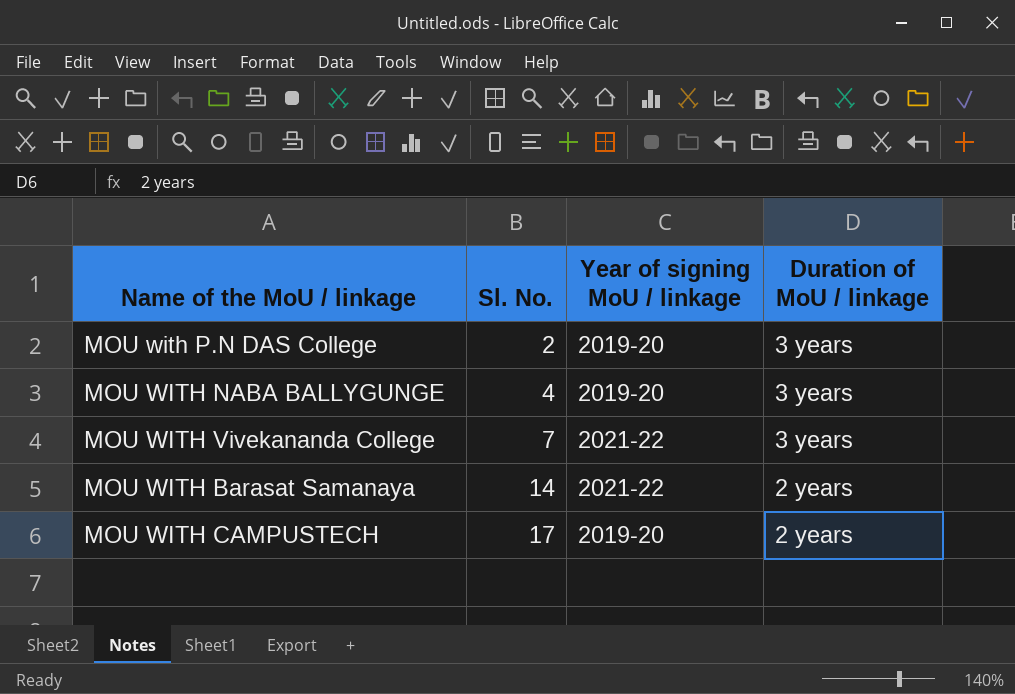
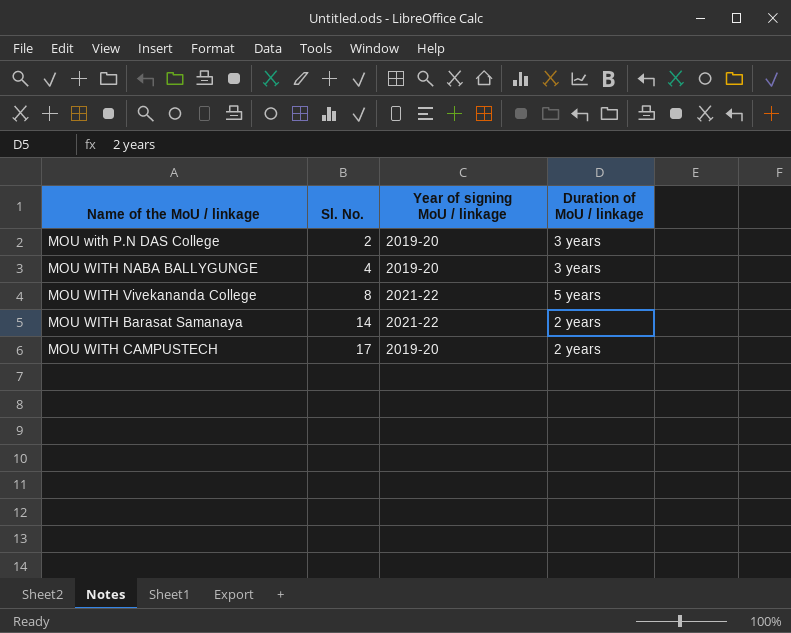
MOU WITH Vivekananda College | Sl. No.: 7 -> 8
MOU WITH Vivekananda College | Duration of MoU / linkage: 3 years -> 5 years

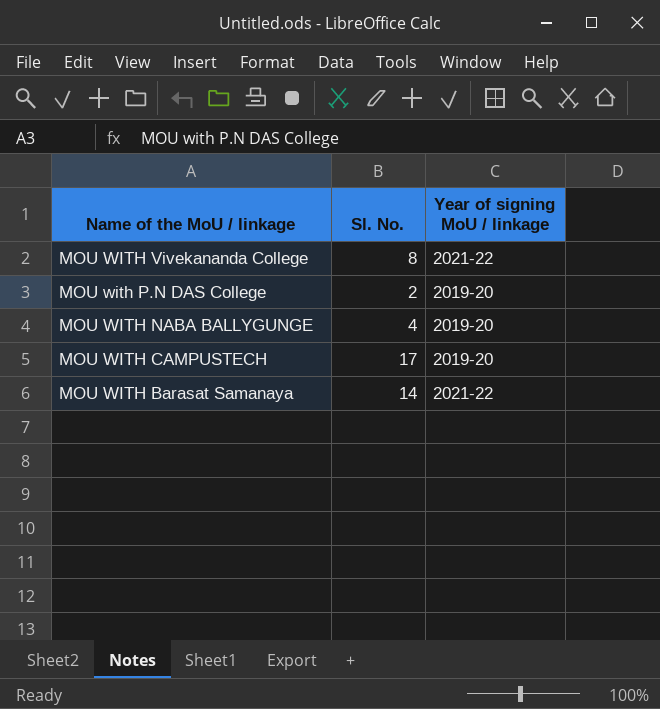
row order: Sl. No. ascending -> Name of the MoU / linkage descending
column Duration of MoU / linkage | position: 4 -> none

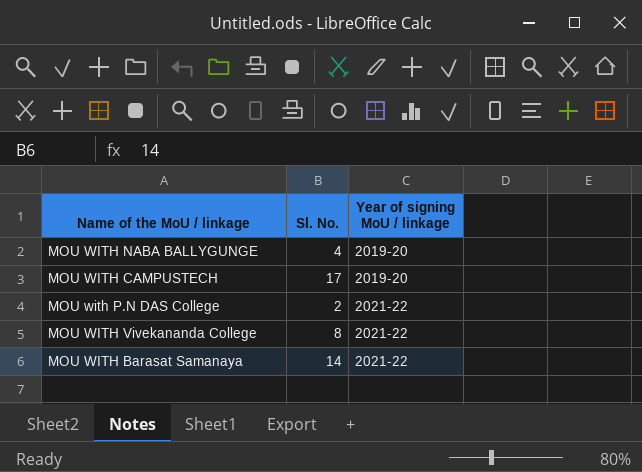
row order: Name of the MoU / linkage descending -> Year of signing MoU / linkage ascending
MOU with P.N DAS College | Year of signing MoU / linkage: 2019-20 -> 2021-22

